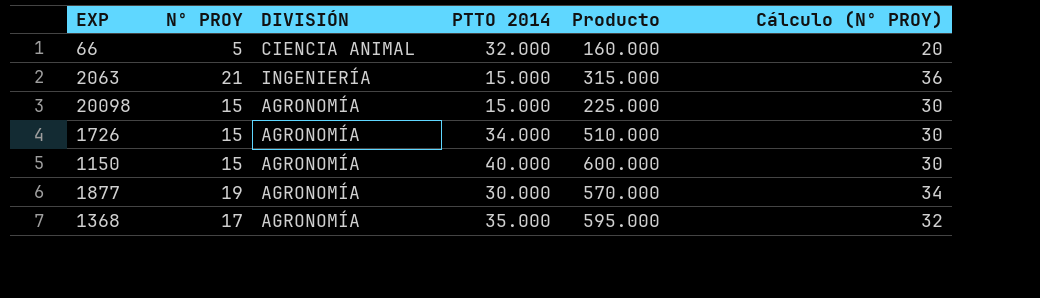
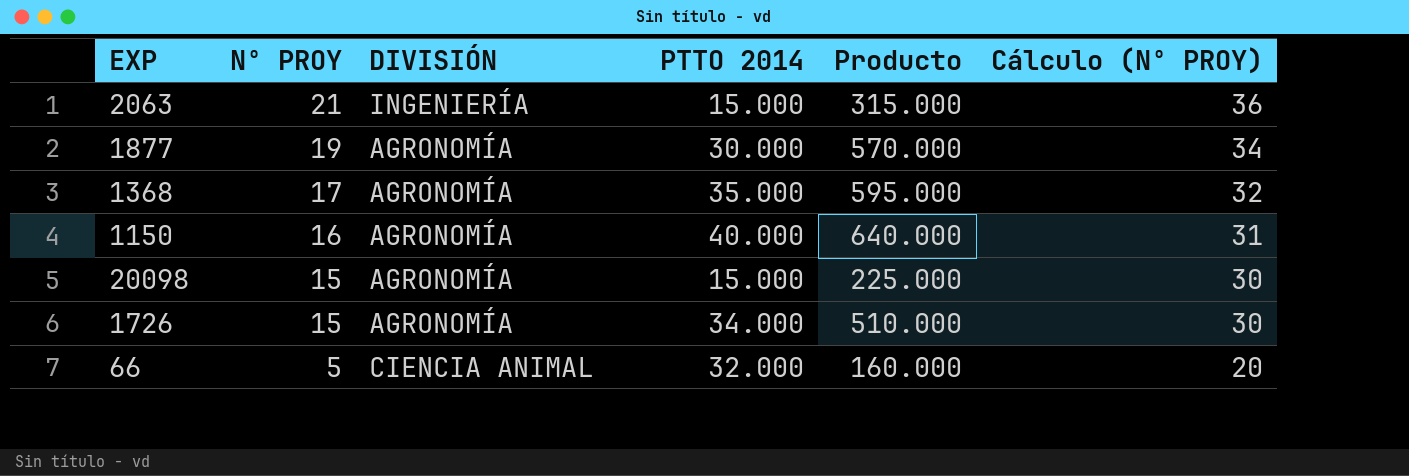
row order: none -> Nº PROY descending
1150 | Nº PROY: 15 -> 16
1150 | Producto: 600.000 -> 640.000
1150 | Cálculo (Nº PROY): 30 -> 31

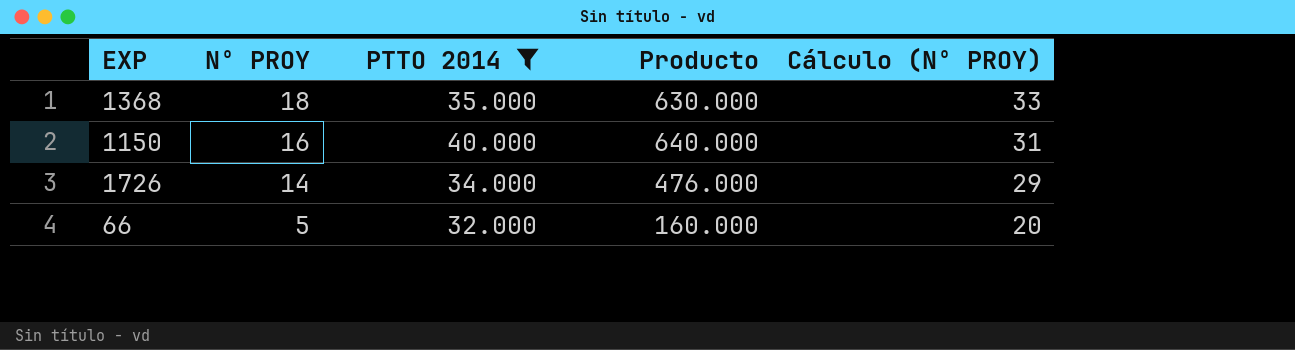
filter: none -> PTTO 2014 >= 32.000
column DIVISIÓN | position: 3 -> none
1368 | Nº PROY: 17 -> 18
1368 | Producto: 595.000 -> 630.000
1368 | Cálculo (Nº PROY): 32 -> 33
1726 | Nº PROY: 15 -> 14
1726 | Producto: 510.000 -> 476.000
1726 | Cálculo (Nº PROY): 30 -> 29

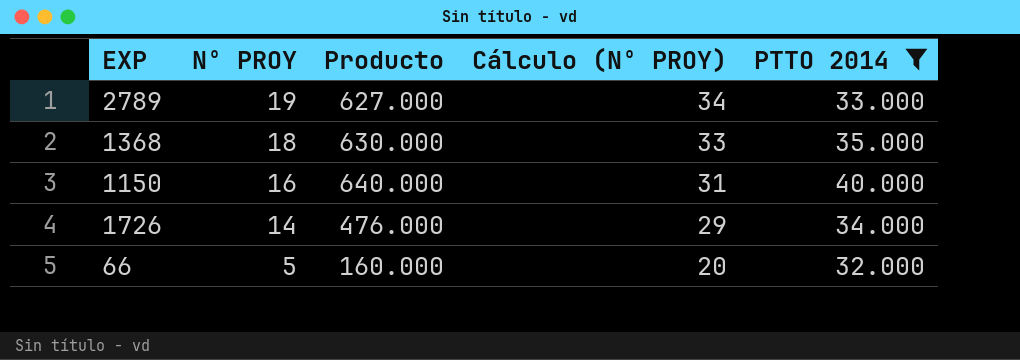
column PTTO 2014 | position: 3 -> 5
row 2789: none -> 19 | 627.000 | 34 | 33.000

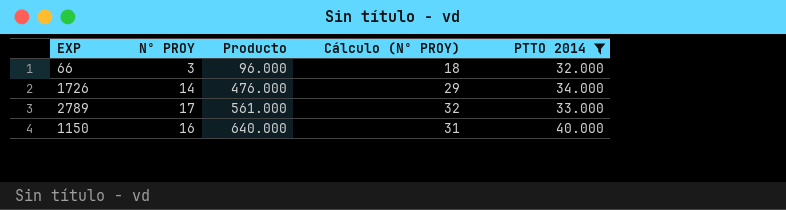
row order: Nº PROY descending -> Producto ascending
row 1368: 18 | 630.000 | 33 | 35.000 -> none
66 | Nº PROY: 5 -> 3
66 | Producto: 160.000 -> 96.000
66 | Cálculo (Nº PROY): 20 -> 18
2789 | Nº PROY: 19 -> 17
2789 | Producto: 627.000 -> 561.000
2789 | Cálculo (Nº PROY): 34 -> 32

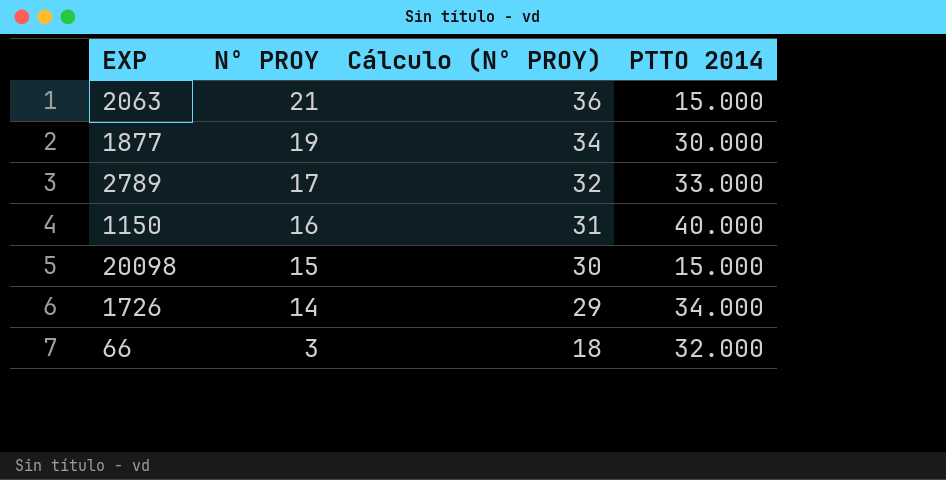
filter: PTTO 2014 >= 32.000 -> none
row order: Producto ascending -> Nº PROY descending
column Producto | formula: [Nº PROY] * [PTTO 2014] -> none

